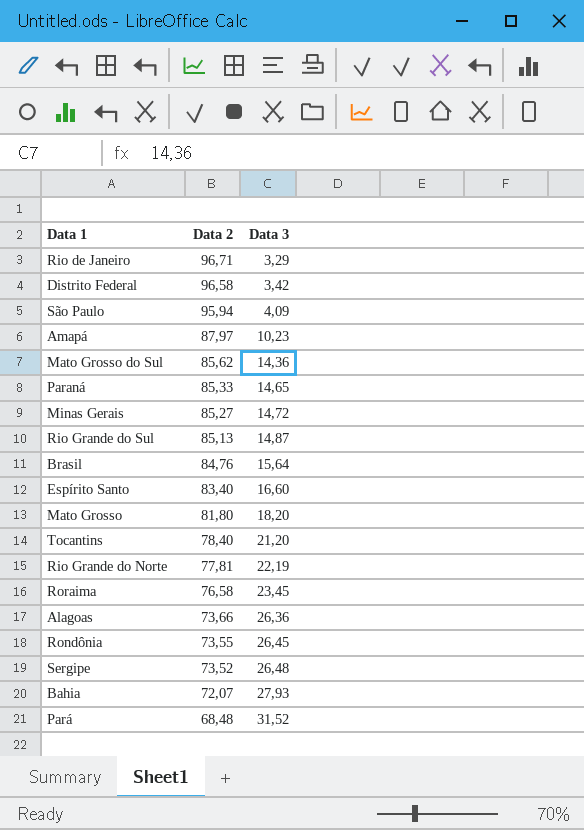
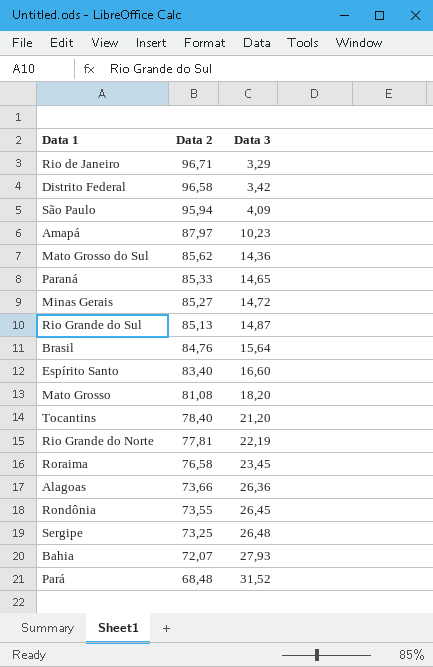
Mato Grosso | Data 2: 81,80 -> 81,08
Sergipe | Data 2: 73,52 -> 73,25

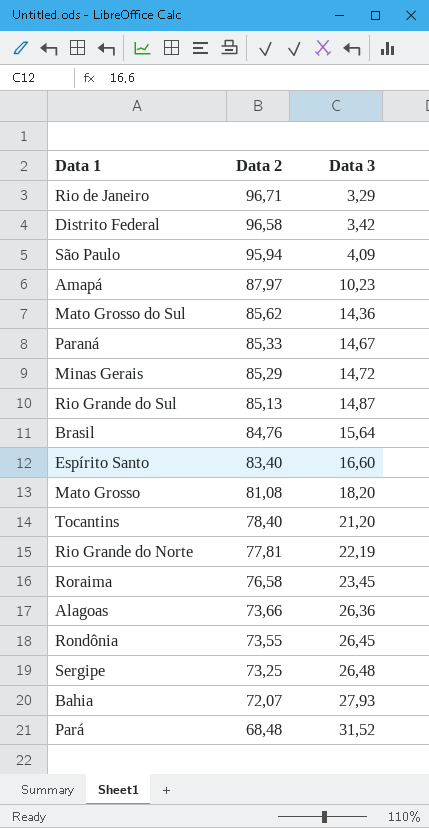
Paraná | Data 3: 14,65 -> 14,67
Minas Gerais | Data 2: 85,27 -> 85,29

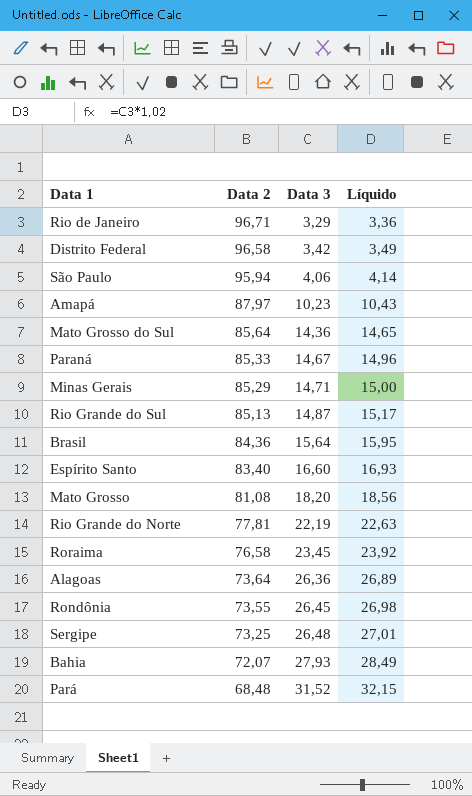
column Líquido | formula: none -> [Data 3] * 1,02
row Tocantins: 78,40 | 21,20 -> none
São Paulo | Data 3: 4,09 -> 4,06
Mato Grosso do Sul | Data 2: 85,62 -> 85,64
Minas Gerais | Data 3: 14,72 -> 14,71
Brasil | Data 2: 84,76 -> 84,36
Alagoas | Data 2: 73,66 -> 73,64

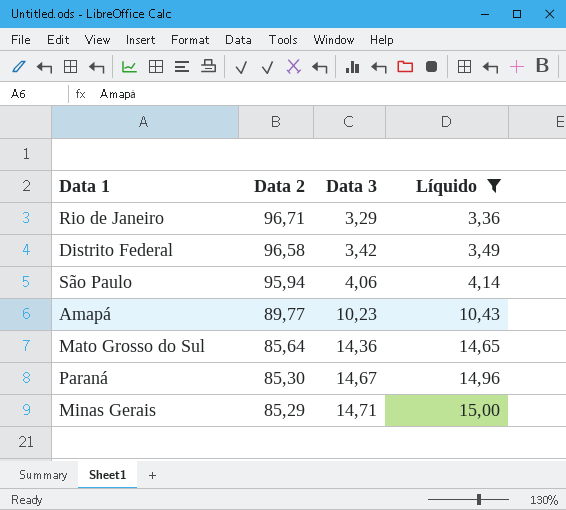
filter: none -> Líquido <= 15,00
Amapá | Data 2: 87,97 -> 89,77
Paraná | Data 2: 85,33 -> 85,30

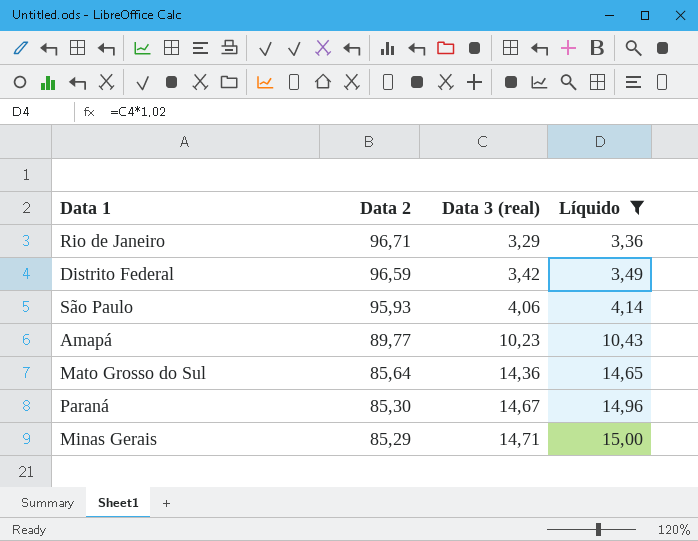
column name: Data 3 -> Data 3 (real)
Distrito Federal | Data 2: 96,58 -> 96,59
São Paulo | Data 2: 95,94 -> 95,93

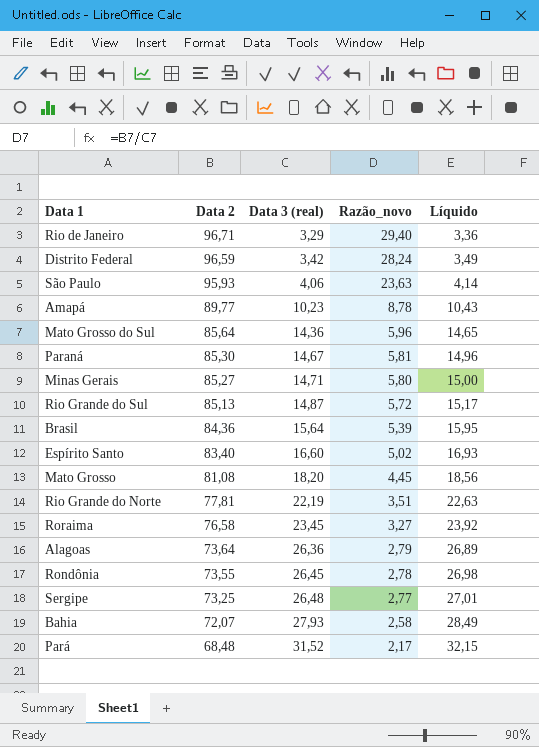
filter: Líquido <= 15,00 -> none
column Razão_novo | formula: none -> [Data 2] / [Data 3 (real)]
Minas Gerais | Data 2: 85,29 -> 85,27

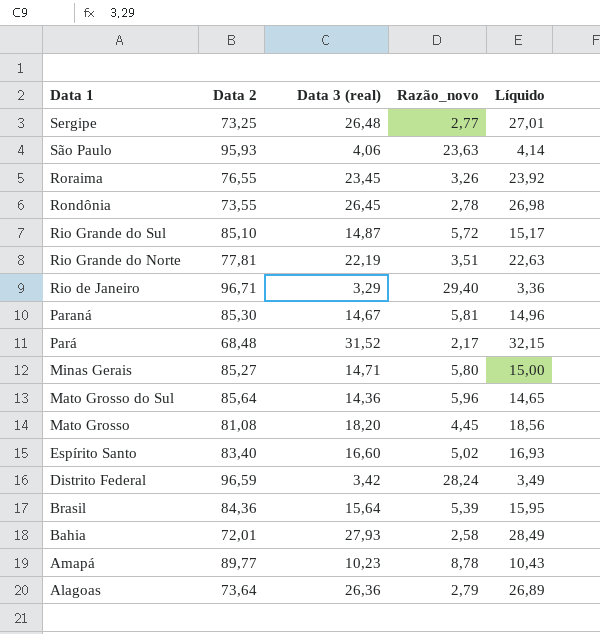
row order: Data 2 descending -> Data 1 descending
Roraima | Data 2: 76,58 -> 76,55
Roraima | Razão_novo: 3,27 -> 3,26
Rio Grande do Sul | Data 2: 85,13 -> 85,10
Bahia | Data 2: 72,07 -> 72,01

